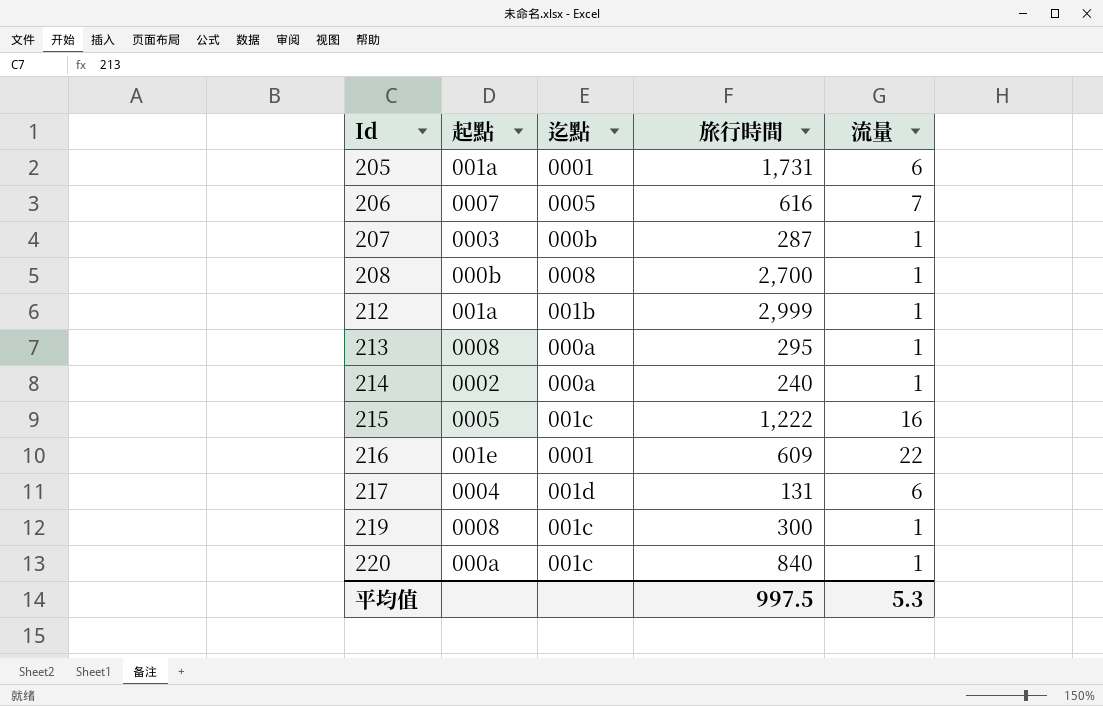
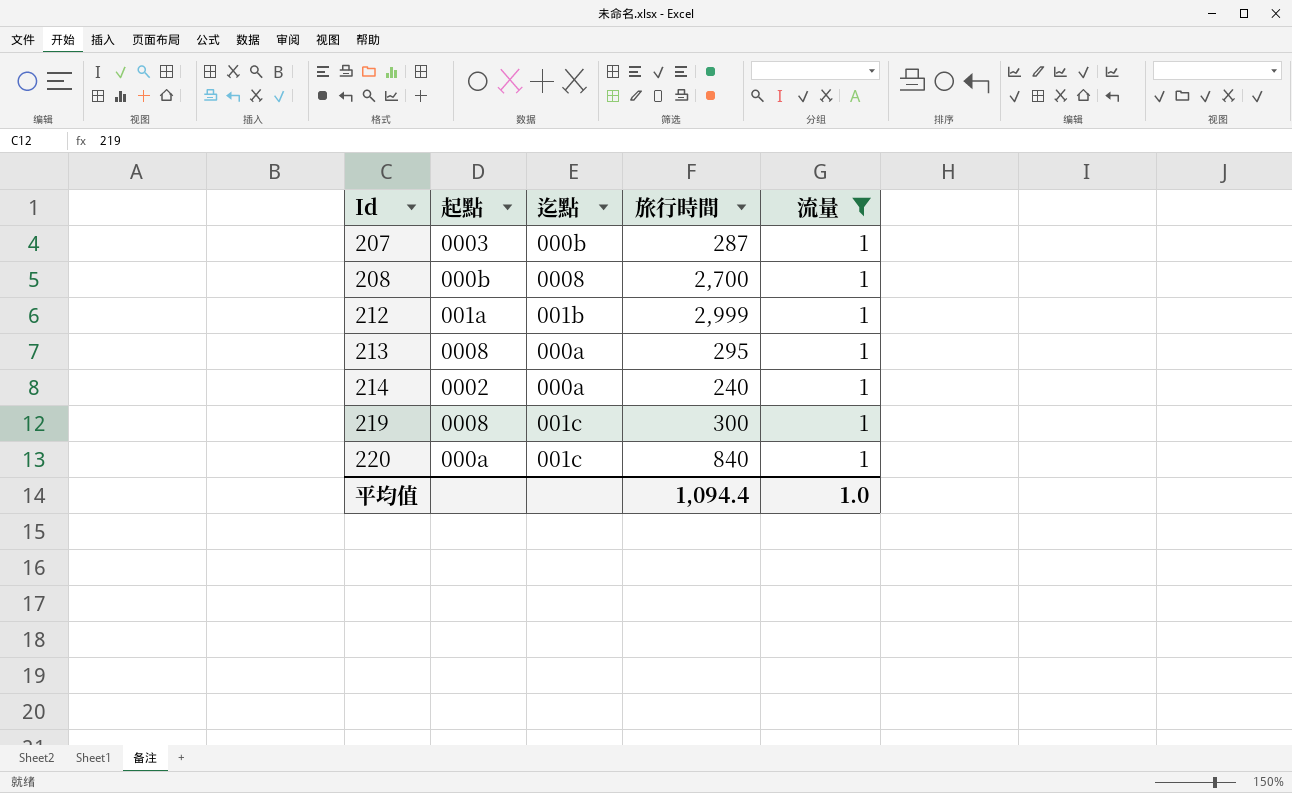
filter: none -> 流量 = 1
平均值 | 旅行時間: 997.5 -> 1,094.4
平均值 | 流量: 5.3 -> 1.0

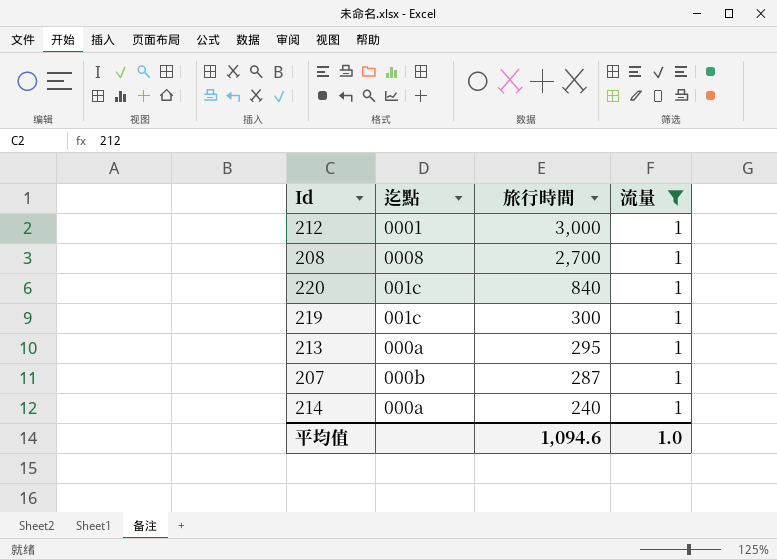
row order: Id ascending -> 旅行時間 descending
column 起點 | position: 2 -> none
212 | 迄點: 001b -> 0001
212 | 旅行時間: 2,999 -> 3,000
平均值 | 旅行時間: 1,094.4 -> 1,094.6

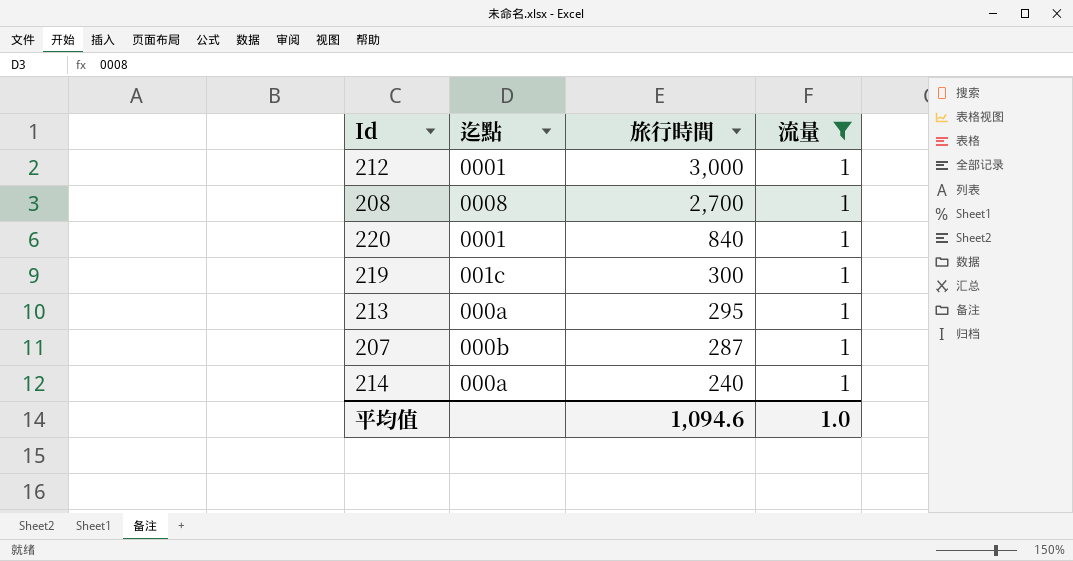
220 | 迄點: 001c -> 0001

